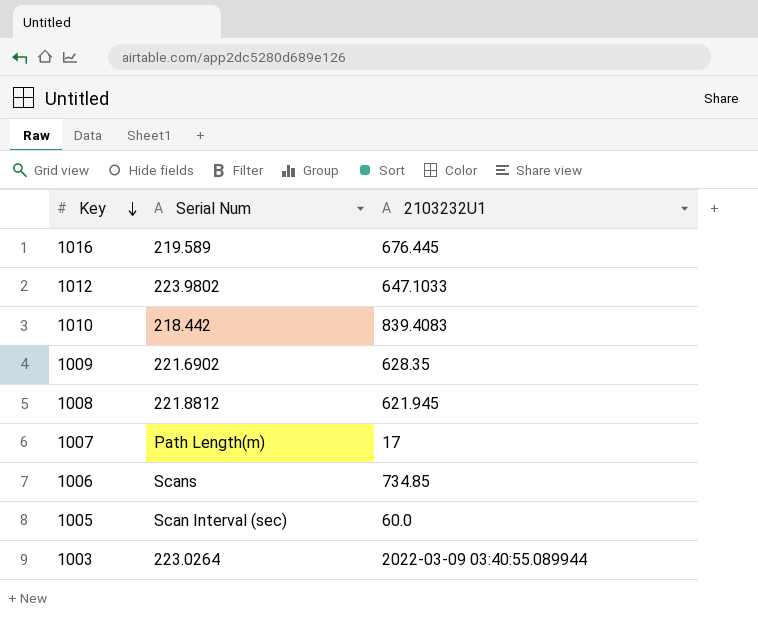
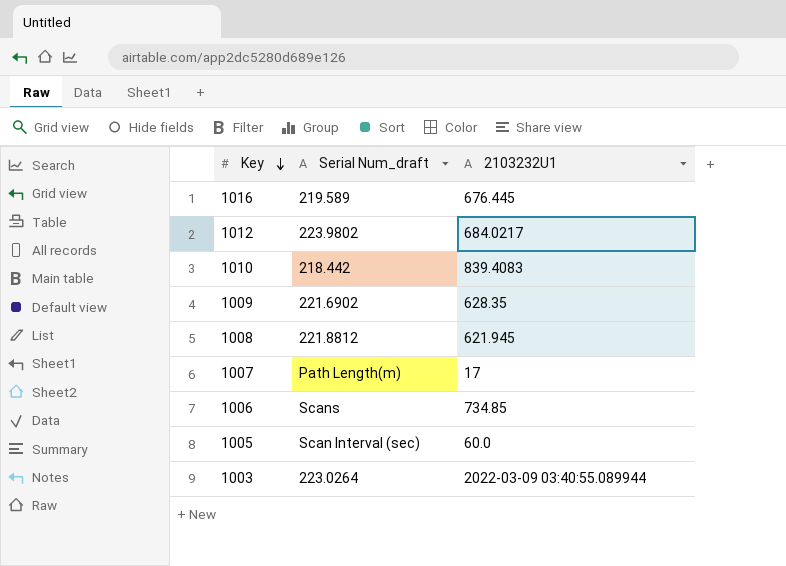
column name: Serial Num -> Serial Num_draft
1012 | 2103232U1: 647.1033 -> 684.0217

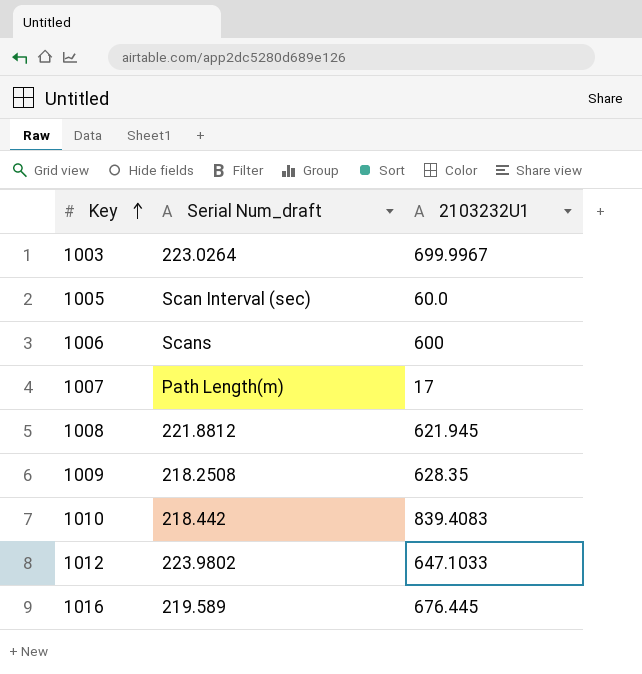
row order: Key descending -> Key ascending
1003 | 2103232U1: 2022-03-09 03:40:55.089944 -> 699.9967
1006 | 2103232U1: 734.85 -> 600
1009 | Serial Num_draft: 221.6902 -> 218.2508
1012 | 2103232U1: 684.0217 -> 647.1033

